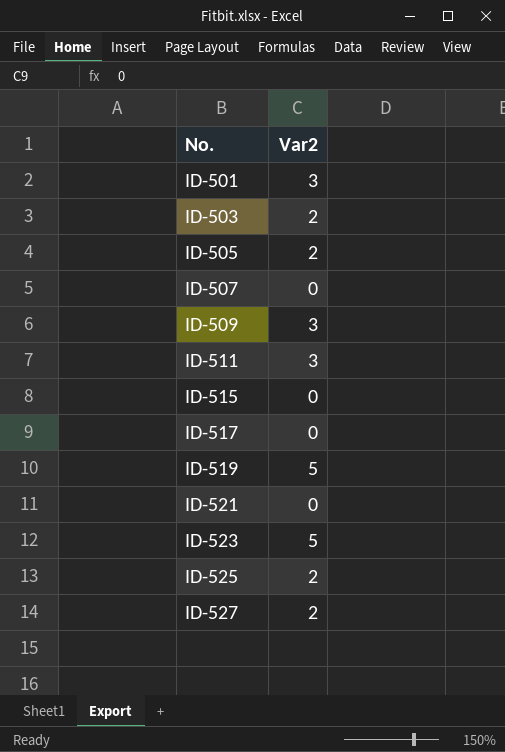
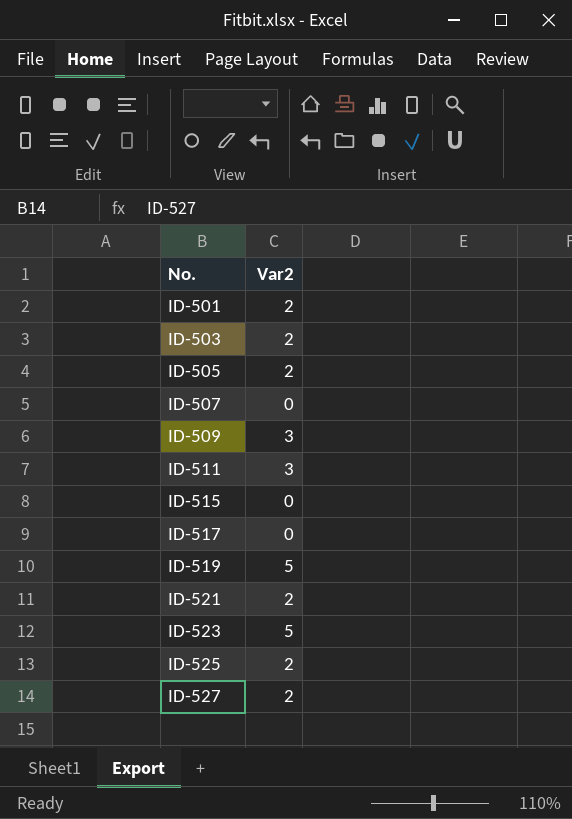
ID-501 | Var2: 3 -> 2
ID-521 | Var2: 0 -> 2

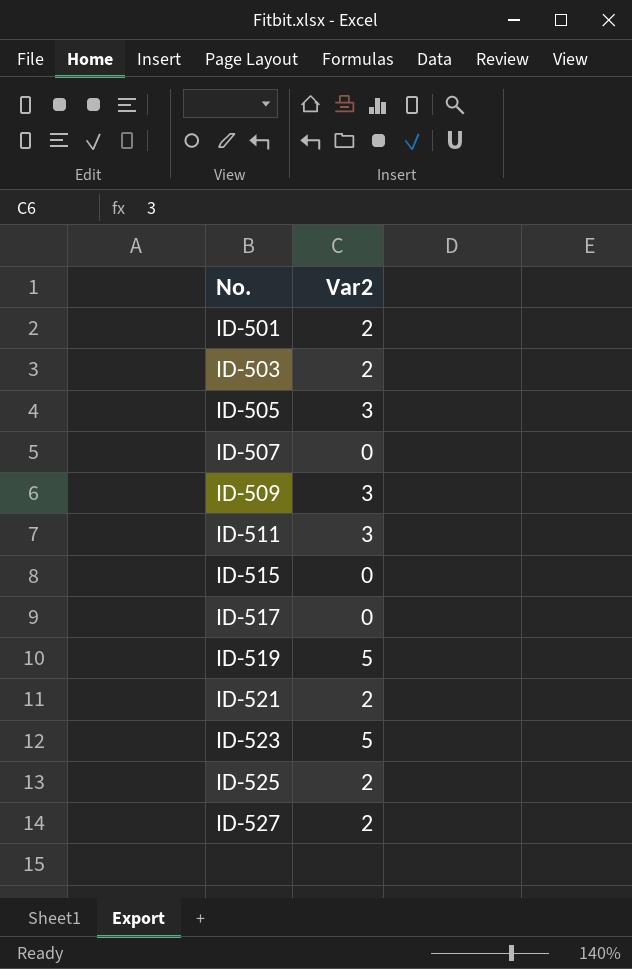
ID-505 | Var2: 2 -> 3

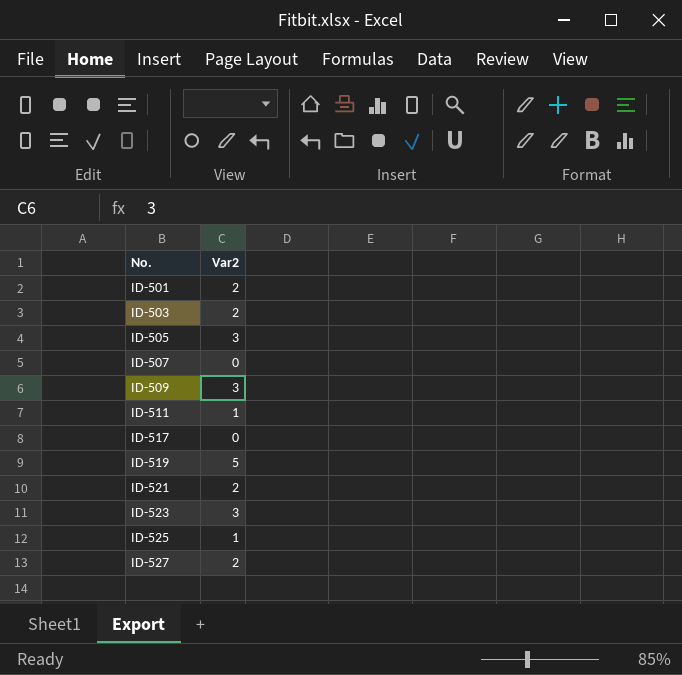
row ID-515: 0 -> none
ID-511 | Var2: 3 -> 1
ID-523 | Var2: 5 -> 3
ID-525 | Var2: 2 -> 1

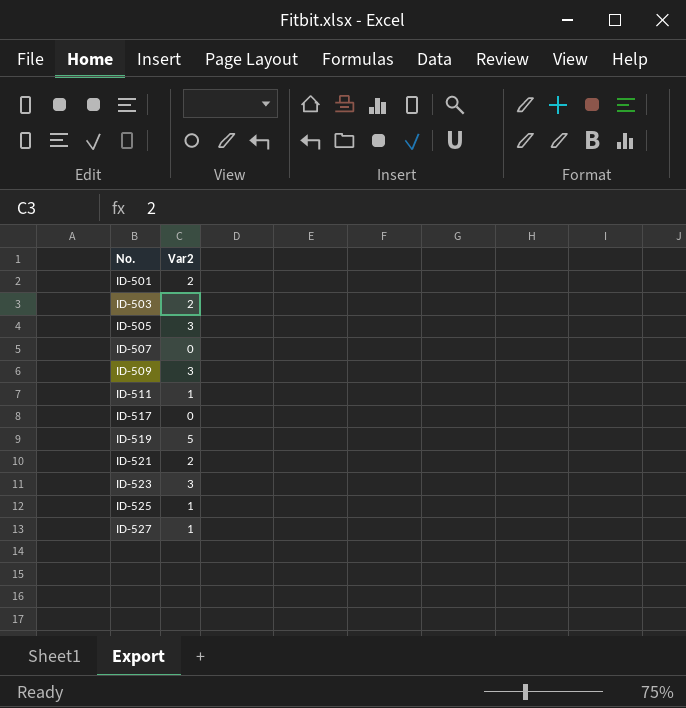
ID-527 | Var2: 2 -> 1

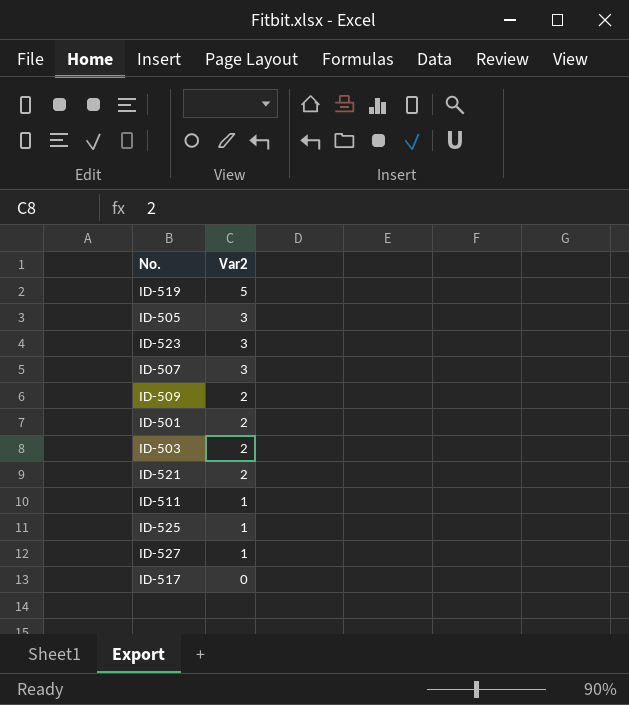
row order: No. ascending -> Var2 descending
ID-507 | Var2: 0 -> 3
ID-509 | Var2: 3 -> 2

